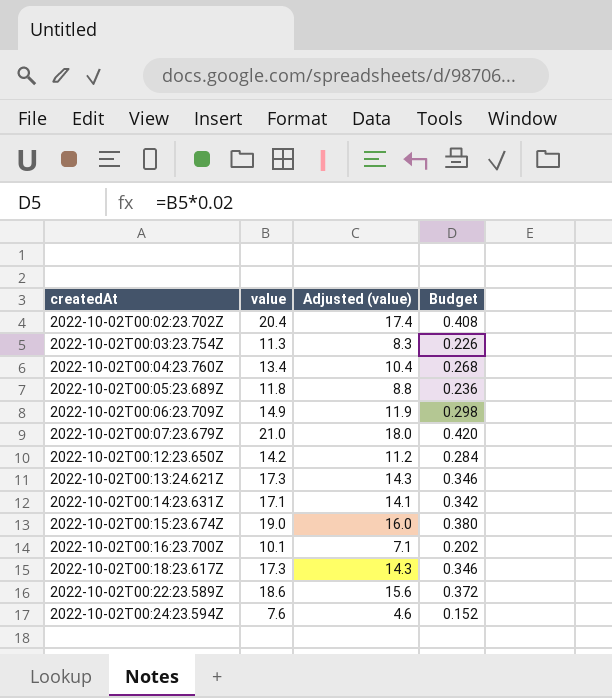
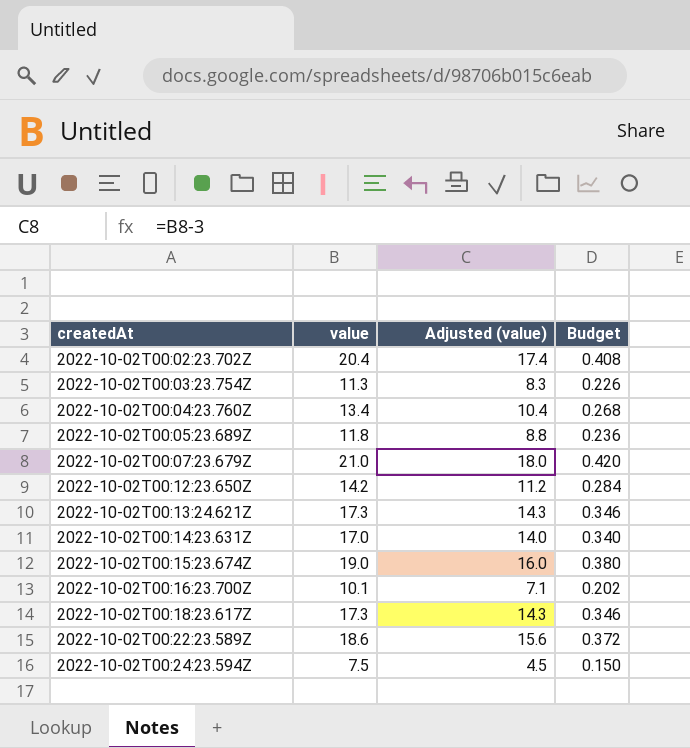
row 2022-10-02T00:06:23.709Z: 14.9 | 11.9 | 0.298 -> none
2022-10-02T00:14:23.631Z | value: 17.1 -> 17.0
2022-10-02T00:14:23.631Z | Adjusted (value): 14.1 -> 14.0
2022-10-02T00:14:23.631Z | Budget: 0.342 -> 0.340
2022-10-02T00:24:23.594Z | value: 7.6 -> 7.5
2022-10-02T00:24:23.594Z | Adjusted (value): 4.6 -> 4.5
2022-10-02T00:24:23.594Z | Budget: 0.152 -> 0.150

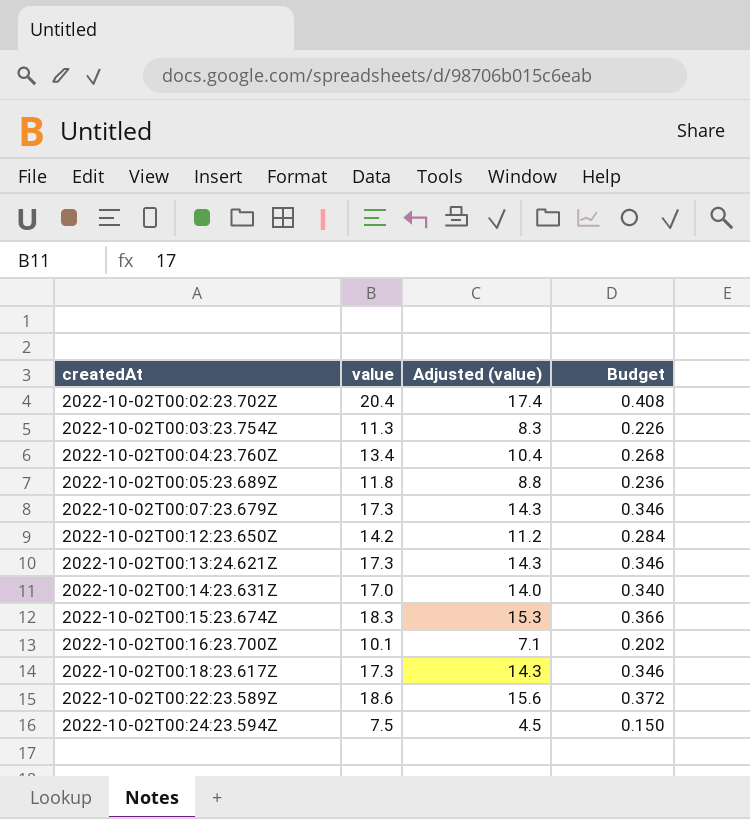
2022-10-02T00:07:23.679Z | value: 21.0 -> 17.3
2022-10-02T00:07:23.679Z | Adjusted (value): 18.0 -> 14.3
2022-10-02T00:07:23.679Z | Budget: 0.420 -> 0.346
2022-10-02T00:15:23.674Z | value: 19.0 -> 18.3
2022-10-02T00:15:23.674Z | Adjusted (value): 16.0 -> 15.3
2022-10-02T00:15:23.674Z | Budget: 0.380 -> 0.366

